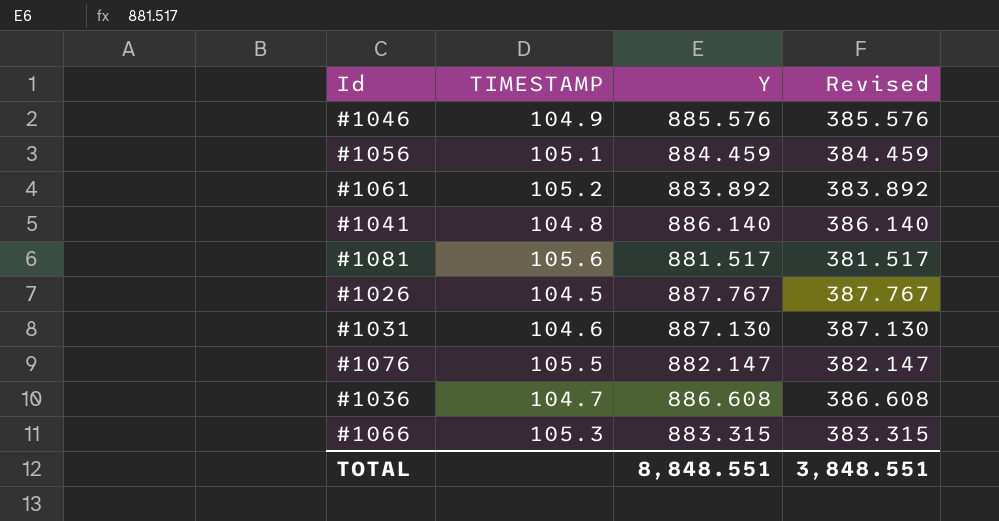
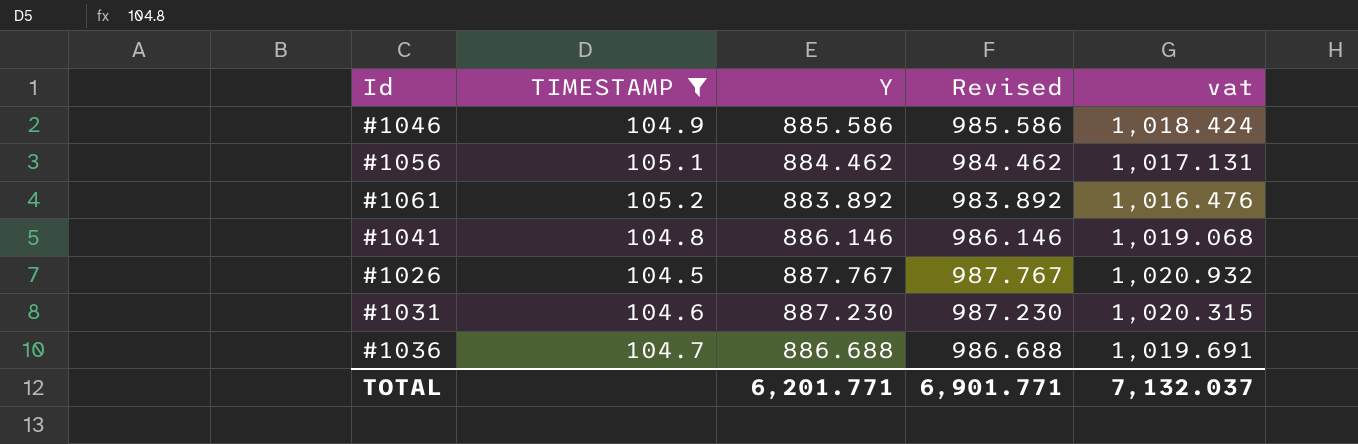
filter: none -> TIMESTAMP <= 105.2
column Revised | formula: [Y] - 500 -> [Y] + 100
column vat | formula: none -> [Y] * 1.15
#1046 | Y: 885.576 -> 885.586
#1056 | Y: 884.459 -> 884.462
#1041 | Y: 886.140 -> 886.146
#1031 | Y: 887.130 -> 887.230
#1036 | Y: 886.608 -> 886.688
TOTAL | Y: 8,848.551 -> 6,201.771
TOTAL | Revised: 3,848.551 -> 6,901.771

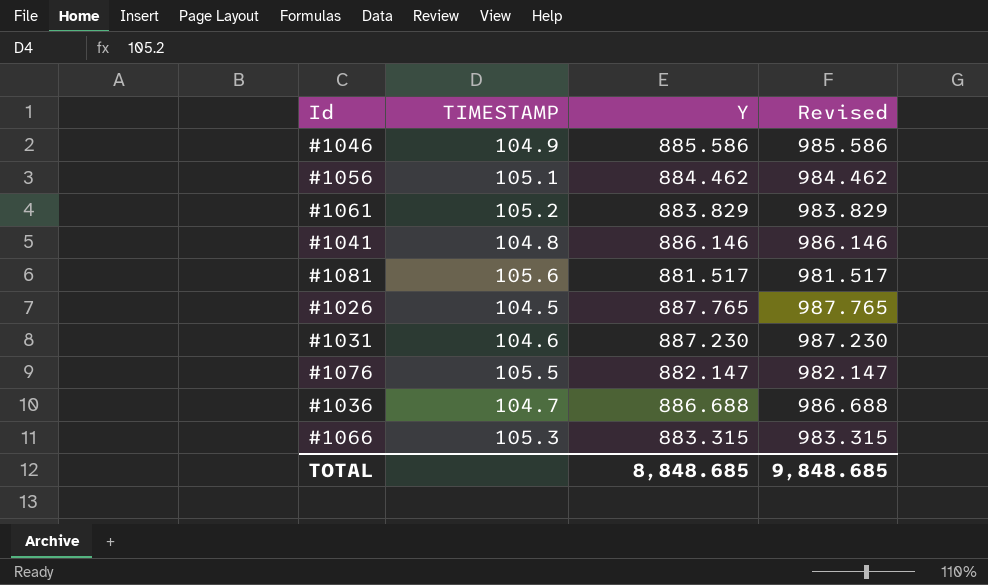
filter: TIMESTAMP <= 105.2 -> none
column vat | formula: [Y] * 1.15 -> none
#1061 | Y: 883.892 -> 883.829
#1061 | Revised: 983.892 -> 983.829
#1026 | Y: 887.767 -> 887.765
#1026 | Revised: 987.767 -> 987.765
TOTAL | Y: 6,201.771 -> 8,848.685
TOTAL | Revised: 6,901.771 -> 9,848.685

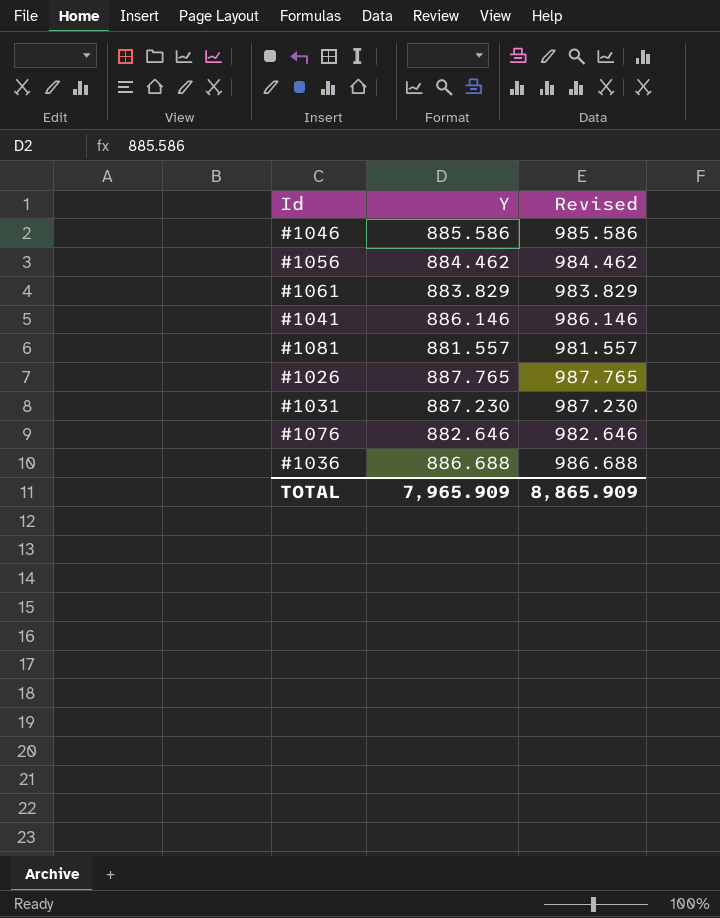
column TIMESTAMP | position: 2 -> none
row #1066: 105.3 | 883.315 | 983.315 -> none
#1081 | Y: 881.517 -> 881.557
#1081 | Revised: 981.517 -> 981.557
#1076 | Y: 882.147 -> 882.646
#1076 | Revised: 982.147 -> 982.646
TOTAL | Y: 8,848.685 -> 7,965.909
TOTAL | Revised: 9,848.685 -> 8,865.909

